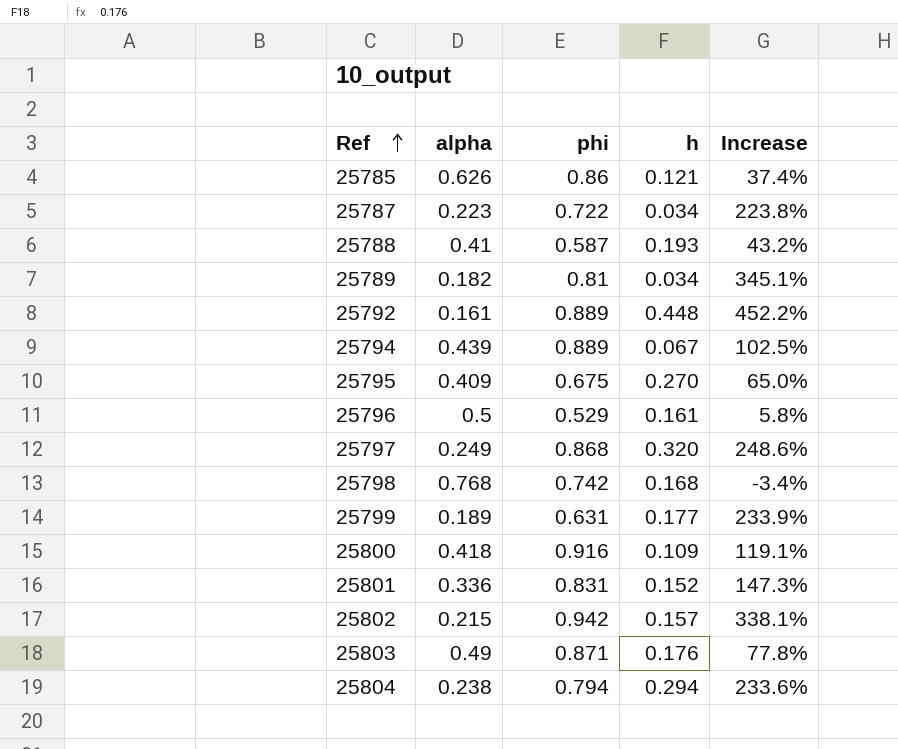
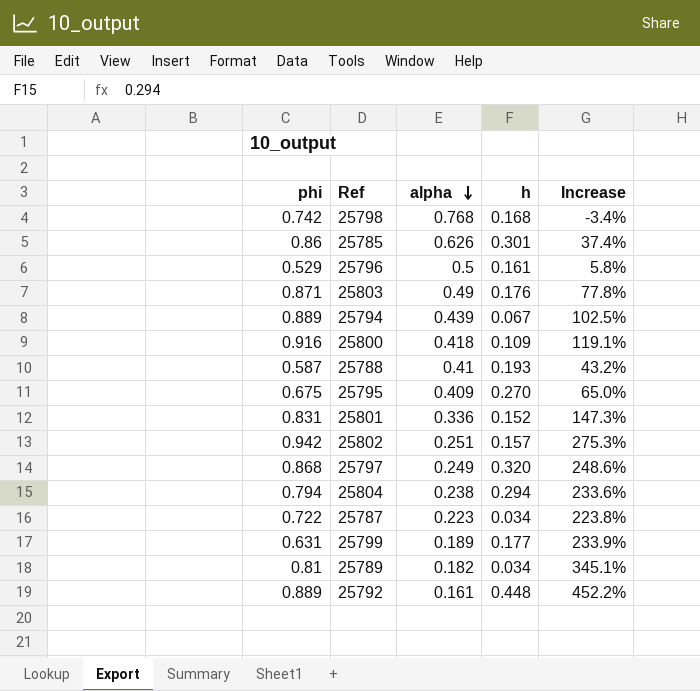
row order: Ref ascending -> alpha descending
column phi | position: 3 -> 1
25785 | h: 0.121 -> 0.301
25802 | alpha: 0.215 -> 0.251
25802 | Increase: 338.1% -> 275.3%

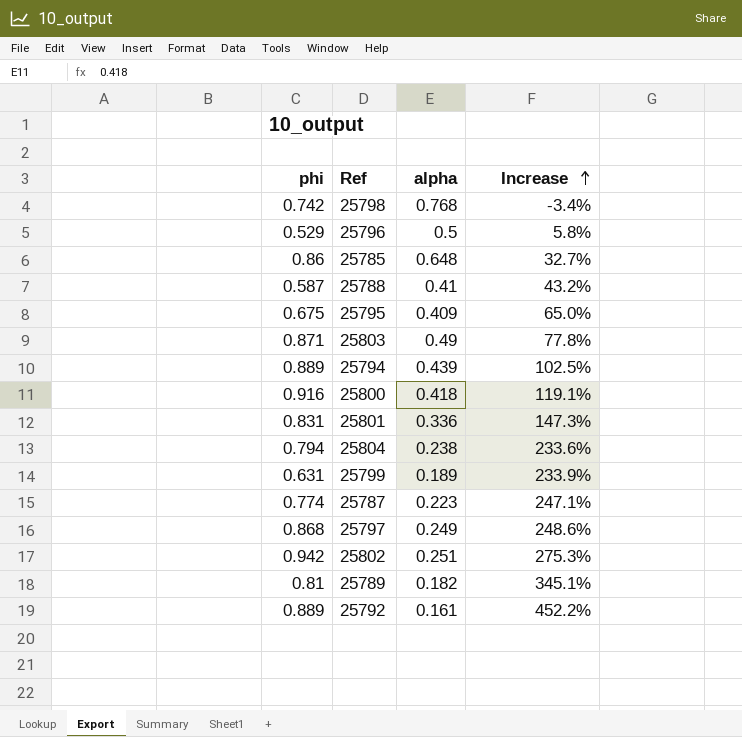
row order: alpha descending -> Increase ascending
column h | position: 4 -> none
25785 | alpha: 0.626 -> 0.648
25785 | Increase: 37.4% -> 32.7%
25787 | phi: 0.722 -> 0.774
25787 | Increase: 223.8% -> 247.1%

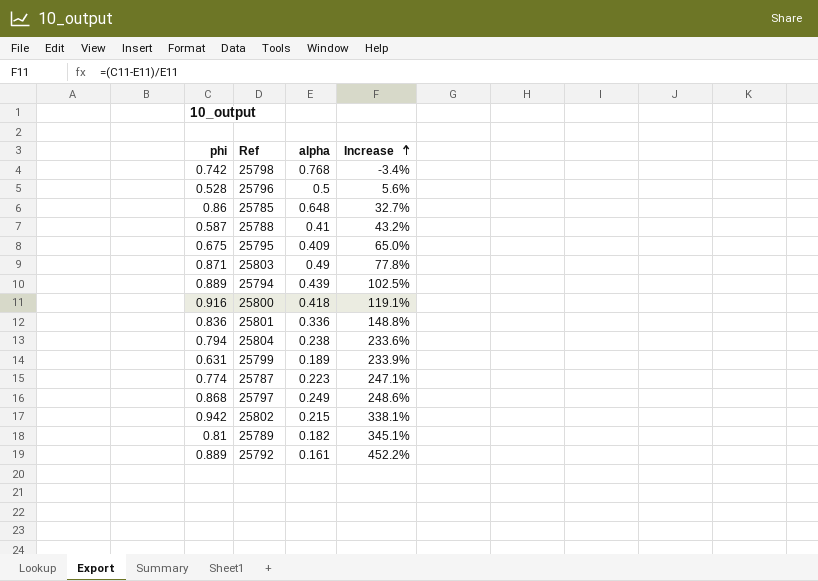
25796 | phi: 0.529 -> 0.528
25796 | Increase: 5.8% -> 5.6%
25801 | phi: 0.831 -> 0.836
25801 | Increase: 147.3% -> 148.8%
25802 | alpha: 0.251 -> 0.215
25802 | Increase: 275.3% -> 338.1%

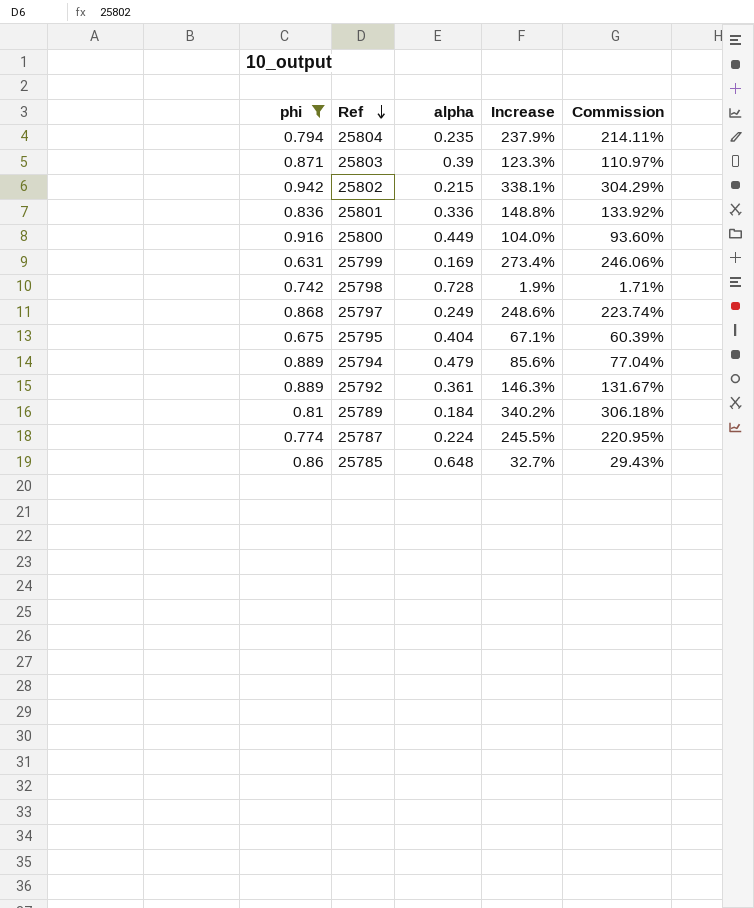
filter: none -> phi >= 0.631
row order: Increase ascending -> Ref descending
column Commission | formula: none -> [Increase] * 0.9
25804 | alpha: 0.238 -> 0.235
25804 | Increase: 233.6% -> 237.9%
25803 | alpha: 0.49 -> 0.39
25803 | Increase: 77.8% -> 123.3%
25800 | alpha: 0.418 -> 0.449
25800 | Increase: 119.1% -> 104.0%
25799 | alpha: 0.189 -> 0.169
25799 | Increase: 233.9% -> 273.4%
25798 | alpha: 0.768 -> 0.728
25798 | Increase: -3.4% -> 1.9%
25795 | alpha: 0.409 -> 0.404
25795 | Increase: 65.0% -> 67.1%
25794 | alpha: 0.439 -> 0.479
25794 | Increase: 102.5% -> 85.6%
25792 | alpha: 0.161 -> 0.361
25792 | Increase: 452.2% -> 146.3%
25789 | alpha: 0.182 -> 0.184
25789 | Increase: 345.1% -> 340.2%
25787 | alpha: 0.223 -> 0.224
25787 | Increase: 247.1% -> 245.5%

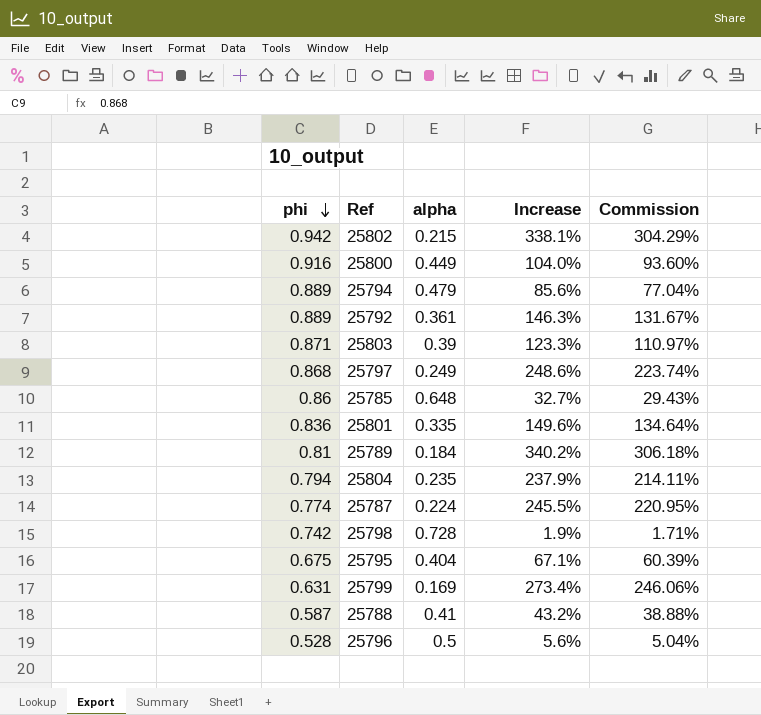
filter: phi >= 0.631 -> none
row order: Ref descending -> phi descending
25801 | alpha: 0.336 -> 0.335
25801 | Increase: 148.8% -> 149.6%
25801 | Commission: 133.92% -> 134.64%

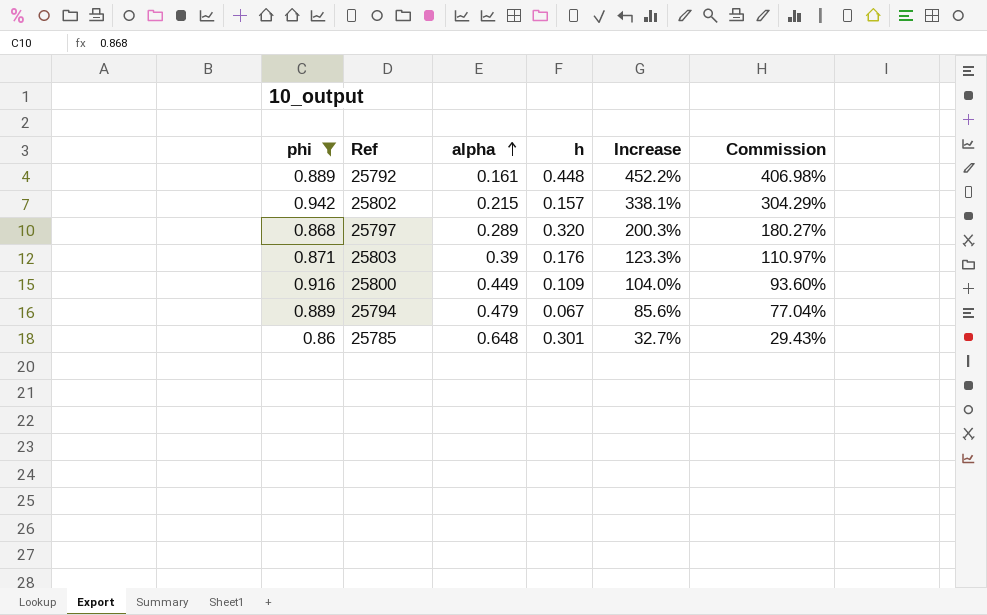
filter: none -> phi >= 0.86
row order: phi descending -> alpha ascending
column h | position: none -> 4
25792 | alpha: 0.361 -> 0.161
25792 | Increase: 146.3% -> 452.2%
25792 | Commission: 131.67% -> 406.98%
25797 | alpha: 0.249 -> 0.289
25797 | Increase: 248.6% -> 200.3%
25797 | Commission: 223.74% -> 180.27%

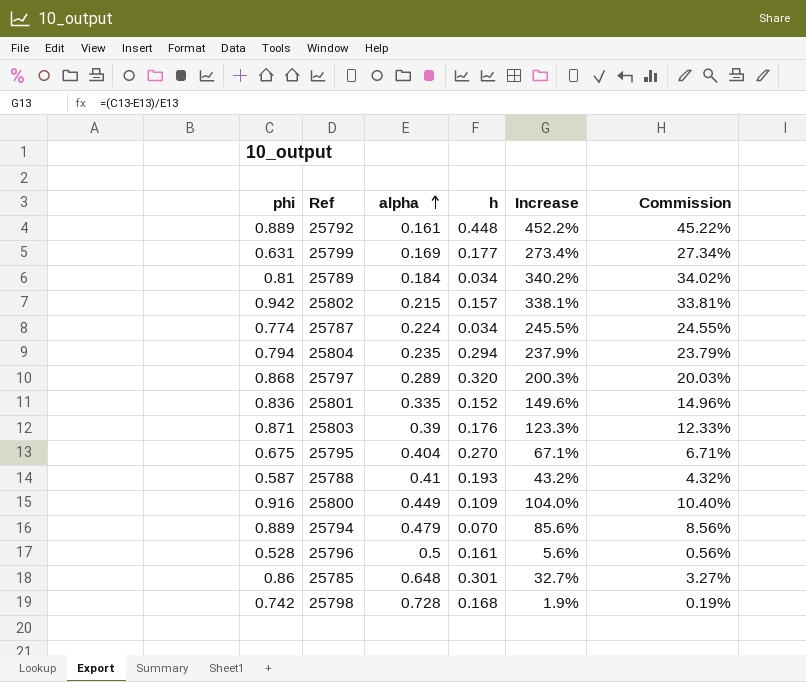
filter: phi >= 0.86 -> none
column Commission | formula: [Increase] * 0.9 -> [Increase] * 0.1
25794 | h: 0.067 -> 0.070

